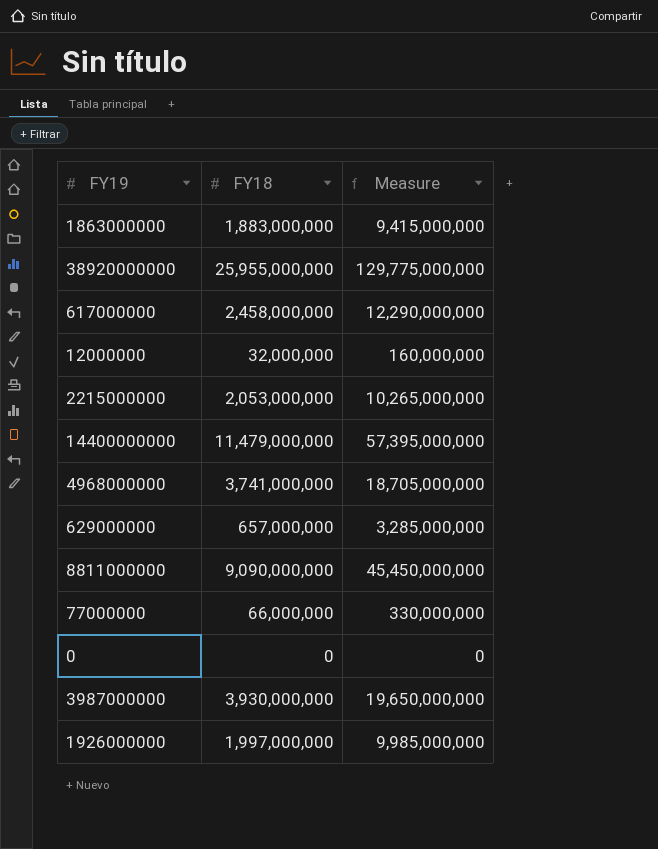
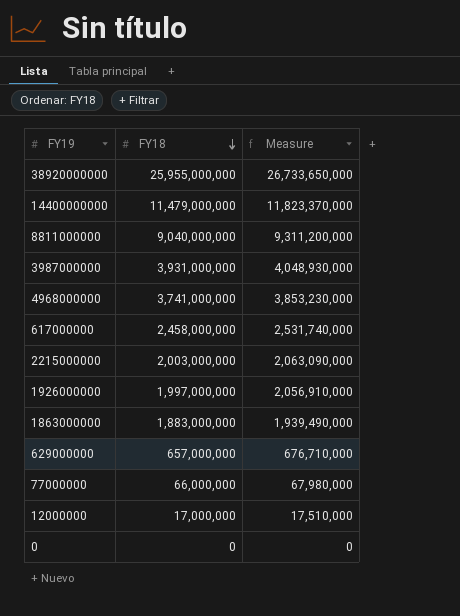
row order: none -> FY18 descending
column Measure | formula: [FY18] * 5 -> [FY18] * 1.03
8811000000 | FY18: 9,090,000,000 -> 9,040,000,000
3987000000 | FY18: 3,930,000,000 -> 3,931,000,000
2215000000 | FY18: 2,053,000,000 -> 2,003,000,000
12000000 | FY18: 32,000,000 -> 17,000,000

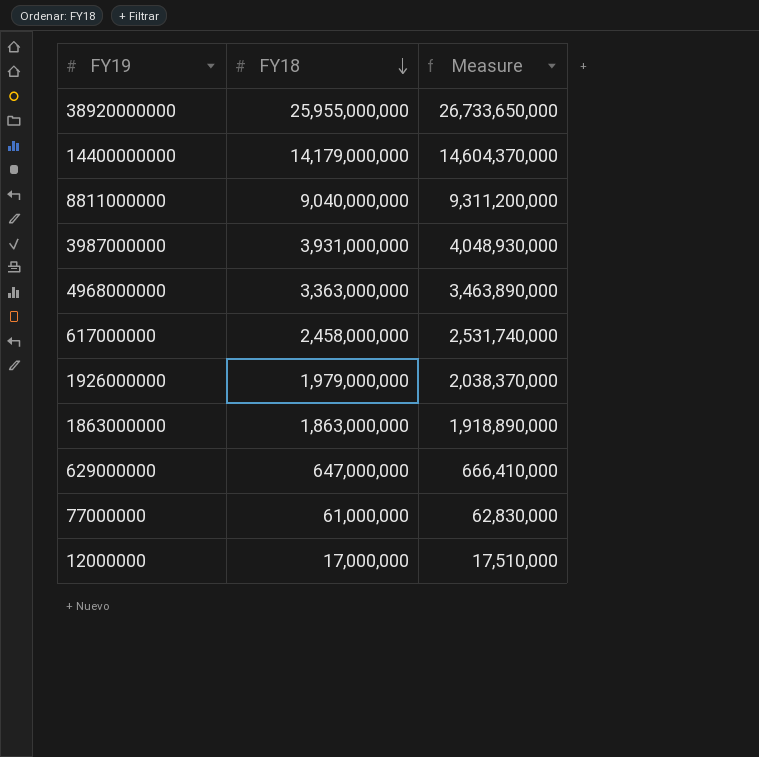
row 2215000000: 2,003,000,000 | 2,063,090,000 -> none
row 0: 0 | 0 -> none
14400000000 | FY18: 11,479,000,000 -> 14,179,000,000
14400000000 | Measure: 11,823,370,000 -> 14,604,370,000
4968000000 | FY18: 3,741,000,000 -> 3,363,000,000
4968000000 | Measure: 3,853,230,000 -> 3,463,890,000
1926000000 | FY18: 1,997,000,000 -> 1,979,000,000
1926000000 | Measure: 2,056,910,000 -> 2,038,370,000
1863000000 | FY18: 1,883,000,000 -> 1,863,000,000
1863000000 | Measure: 1,939,490,000 -> 1,918,890,000
629000000 | FY18: 657,000,000 -> 647,000,000
629000000 | Measure: 676,710,000 -> 666,410,000
77000000 | FY18: 66,000,000 -> 61,000,000
77000000 | Measure: 67,980,000 -> 62,830,000

